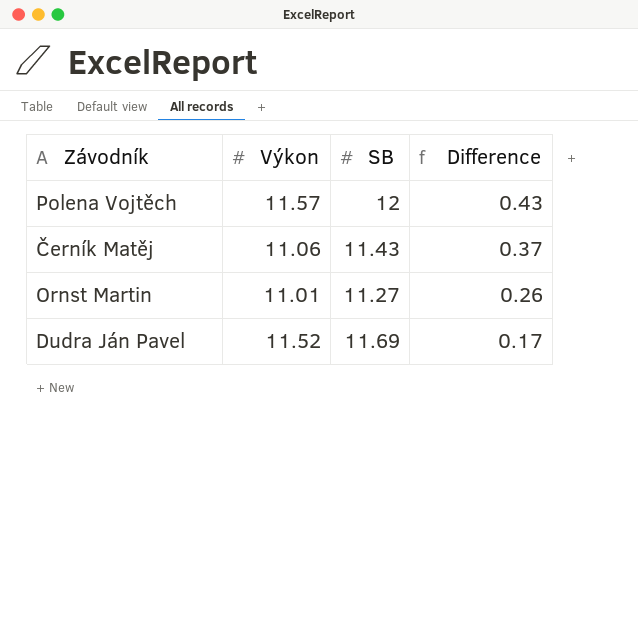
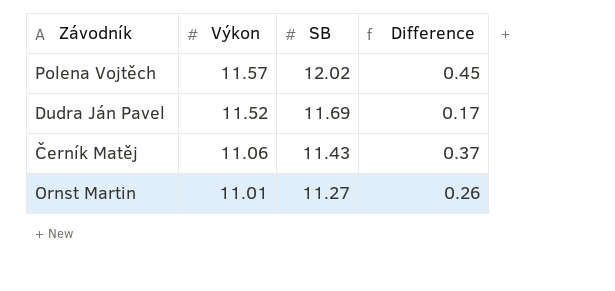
row order: Difference descending -> Výkon descending
Polena Vojtěch | SB: 12 -> 12.02
Polena Vojtěch | Difference: 0.43 -> 0.45

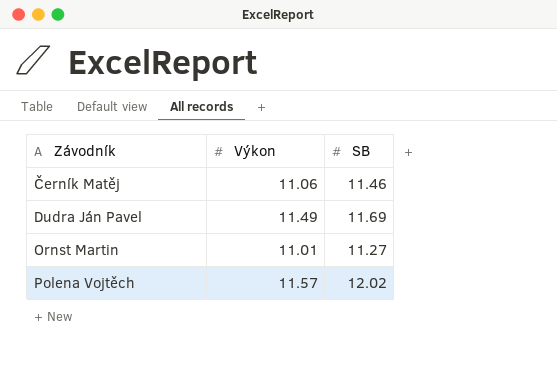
row order: Výkon descending -> Závodník ascending
column Difference | formula: [SB] - [Výkon] -> none
Černík Matěj | SB: 11.43 -> 11.46
Dudra Ján Pavel | Výkon: 11.52 -> 11.49

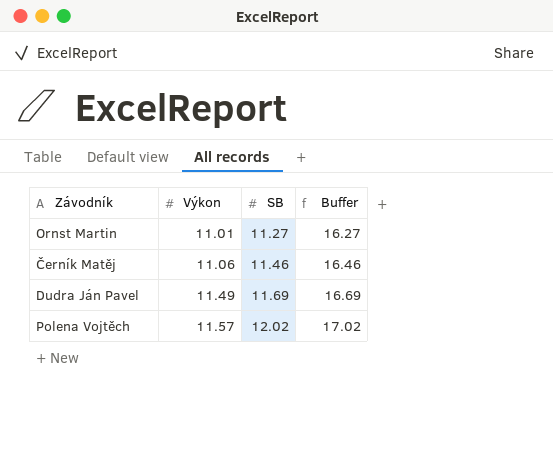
row order: Závodník ascending -> Výkon ascending
column Buffer | formula: none -> [SB] + 5

